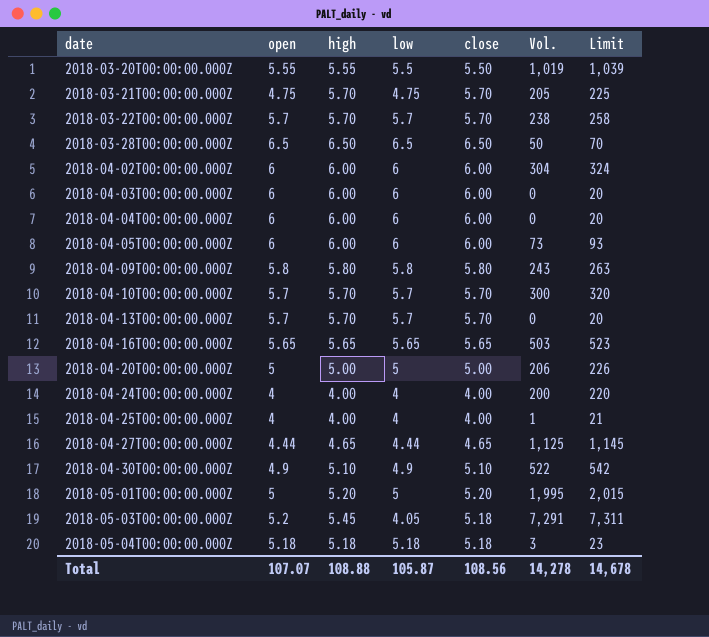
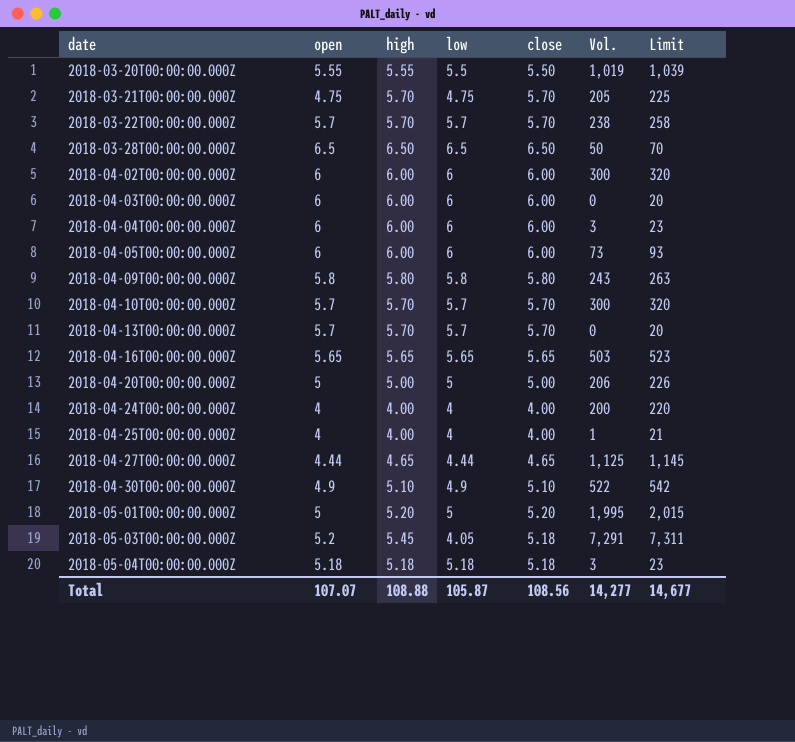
2018-04-02T00:00:00.000Z | Vol.: 304 -> 300
2018-04-02T00:00:00.000Z | Limit: 324 -> 320
2018-04-04T00:00:00.000Z | Vol.: 0 -> 3
2018-04-04T00:00:00.000Z | Limit: 20 -> 23
Total | Vol.: 14,278 -> 14,277
Total | Limit: 14,678 -> 14,677

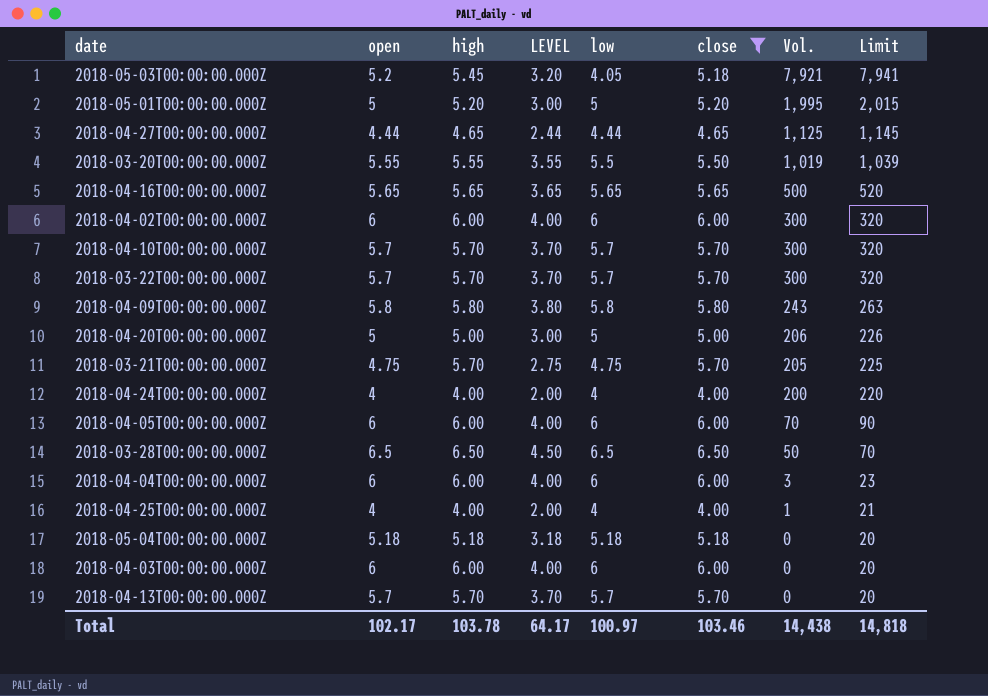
filter: none -> close != 5.10
row order: date ascending -> Vol. descending
column LEVEL | formula: none -> [open] - 2
2018-05-03T00:00:00.000Z | Vol.: 7,291 -> 7,921
2018-05-03T00:00:00.000Z | Limit: 7,311 -> 7,941
2018-04-16T00:00:00.000Z | Vol.: 503 -> 500
2018-04-16T00:00:00.000Z | Limit: 523 -> 520
2018-03-22T00:00:00.000Z | Vol.: 238 -> 300
2018-03-22T00:00:00.000Z | Limit: 258 -> 320
2018-04-05T00:00:00.000Z | Vol.: 73 -> 70
2018-04-05T00:00:00.000Z | Limit: 93 -> 90
2018-05-04T00:00:00.000Z | Vol.: 3 -> 0
2018-05-04T00:00:00.000Z | Limit: 23 -> 20
Total | open: 107.07 -> 102.17
Total | high: 108.88 -> 103.78
Total | low: 105.87 -> 100.97
Total | close: 108.56 -> 103.46
Total | Vol.: 14,277 -> 14,438
Total | Limit: 14,677 -> 14,818

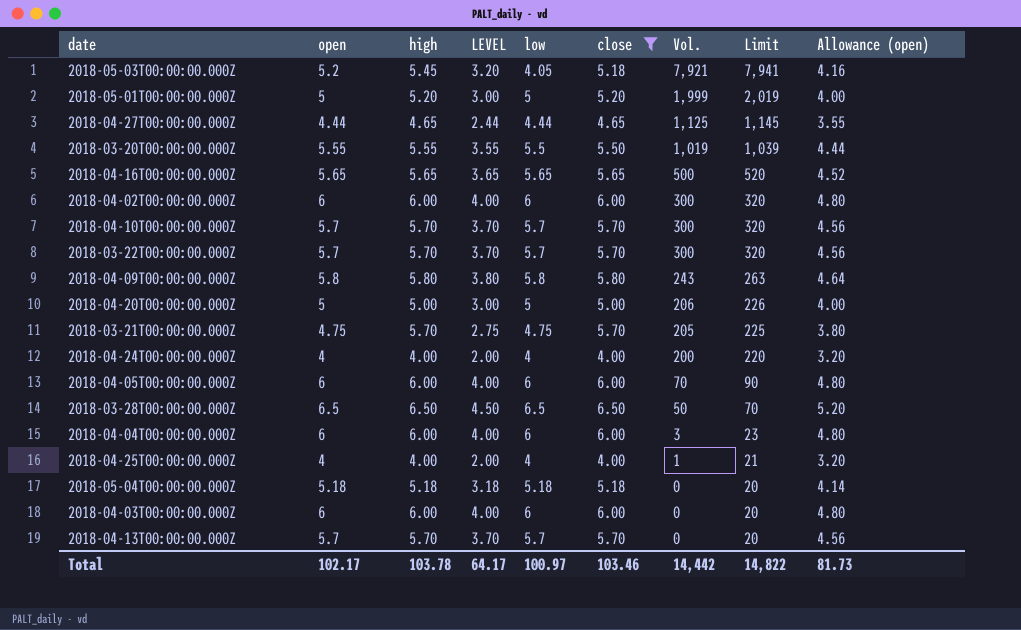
column Allowance (open) | formula: none -> [open] * 0.8
2018-05-01T00:00:00.000Z | Vol.: 1,995 -> 1,999
2018-05-01T00:00:00.000Z | Limit: 2,015 -> 2,019
Total | Vol.: 14,438 -> 14,442
Total | Limit: 14,818 -> 14,822

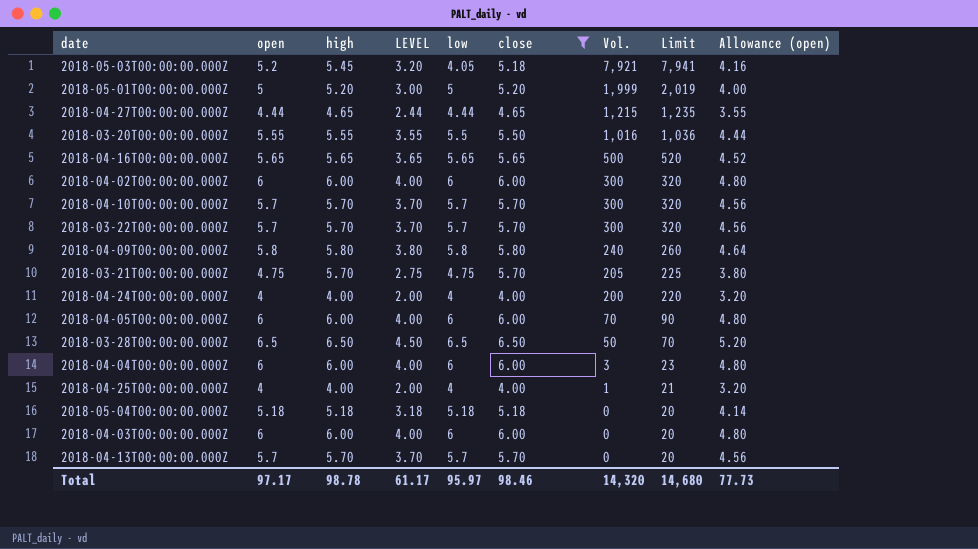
row 2018-04-20T00:00:00.000Z: 5 | 5.00 | 3.00 | 5 | 5.00 | 206 | 226 | 4.00 -> none
2018-04-27T00:00:00.000Z | Vol.: 1,125 -> 1,215
2018-04-27T00:00:00.000Z | Limit: 1,145 -> 1,235
2018-03-20T00:00:00.000Z | Vol.: 1,019 -> 1,016
2018-03-20T00:00:00.000Z | Limit: 1,039 -> 1,036
2018-04-09T00:00:00.000Z | Vol.: 243 -> 240
2018-04-09T00:00:00.000Z | Limit: 263 -> 260
Total | open: 102.17 -> 97.17
Total | high: 103.78 -> 98.78
Total | LEVEL: 64.17 -> 61.17
Total | low: 100.97 -> 95.97
Total | close: 103.46 -> 98.46
Total | Vol.: 14,442 -> 14,320
Total | Limit: 14,822 -> 14,680
Total | Allowance (open): 81.73 -> 77.73

